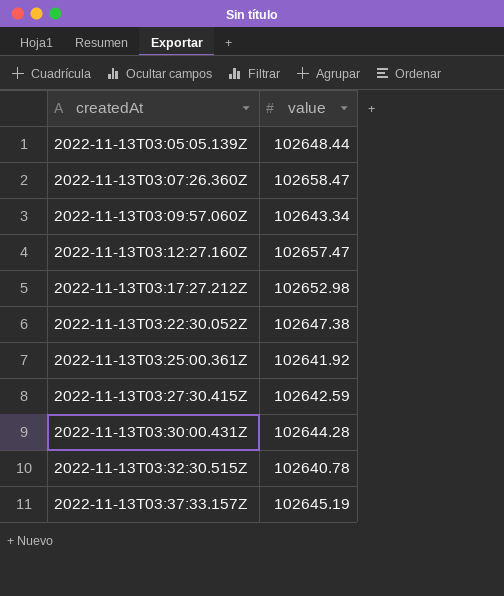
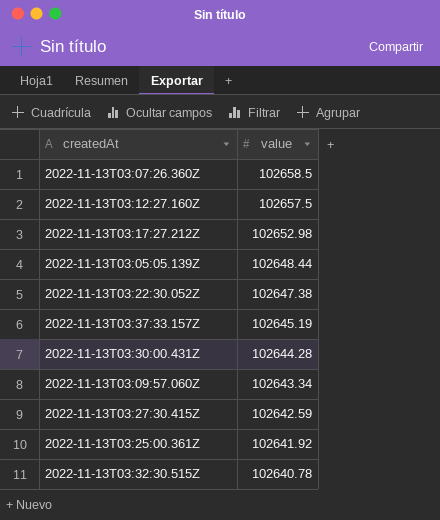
row order: createdAt ascending -> value descending
2022-11-13T03:07:26.360Z | value: 102658.47 -> 102658.5
2022-11-13T03:12:27.160Z | value: 102657.47 -> 102657.5

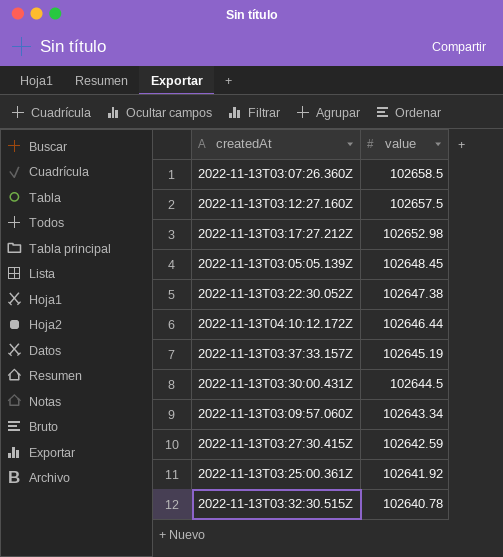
2022-11-13T03:05:05.139Z | value: 102648.44 -> 102648.45
row 2022-11-13T04:10:12.172Z: none -> 102646.44
2022-11-13T03:30:00.431Z | value: 102644.28 -> 102644.5

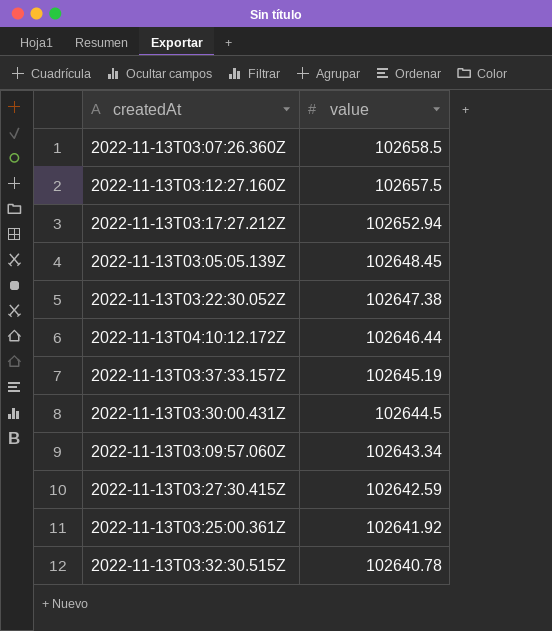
2022-11-13T03:17:27.212Z | value: 102652.98 -> 102652.94

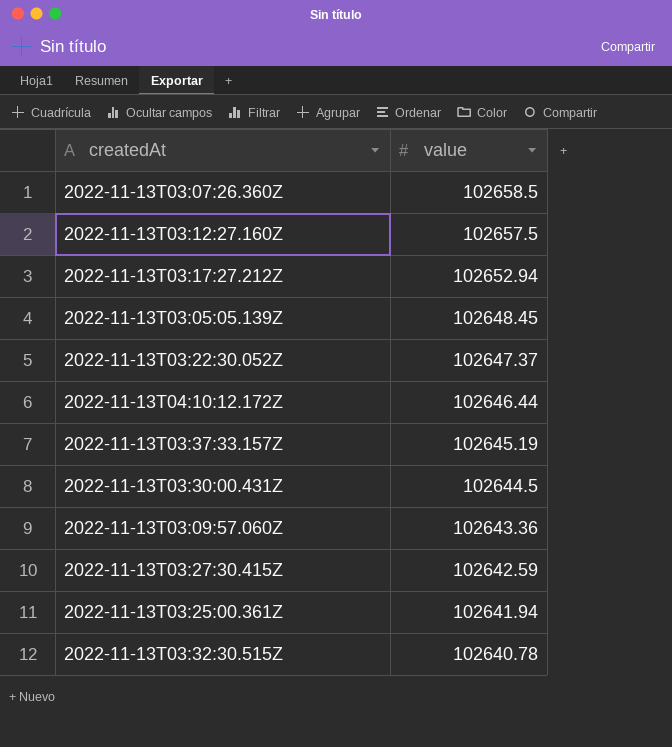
2022-11-13T03:22:30.052Z | value: 102647.38 -> 102647.37
2022-11-13T03:09:57.060Z | value: 102643.34 -> 102643.36
2022-11-13T03:25:00.361Z | value: 102641.92 -> 102641.94

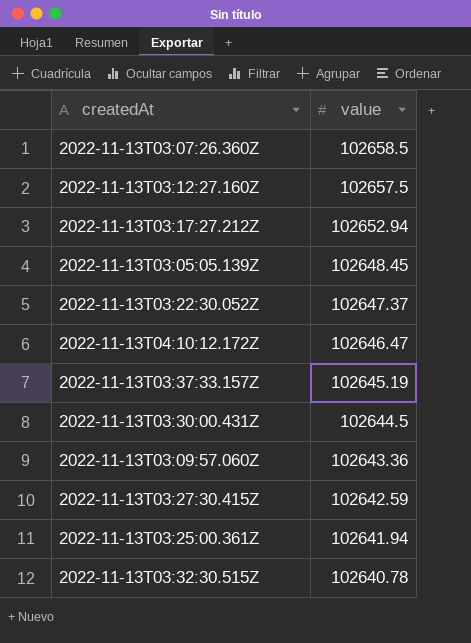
2022-11-13T04:10:12.172Z | value: 102646.44 -> 102646.47

